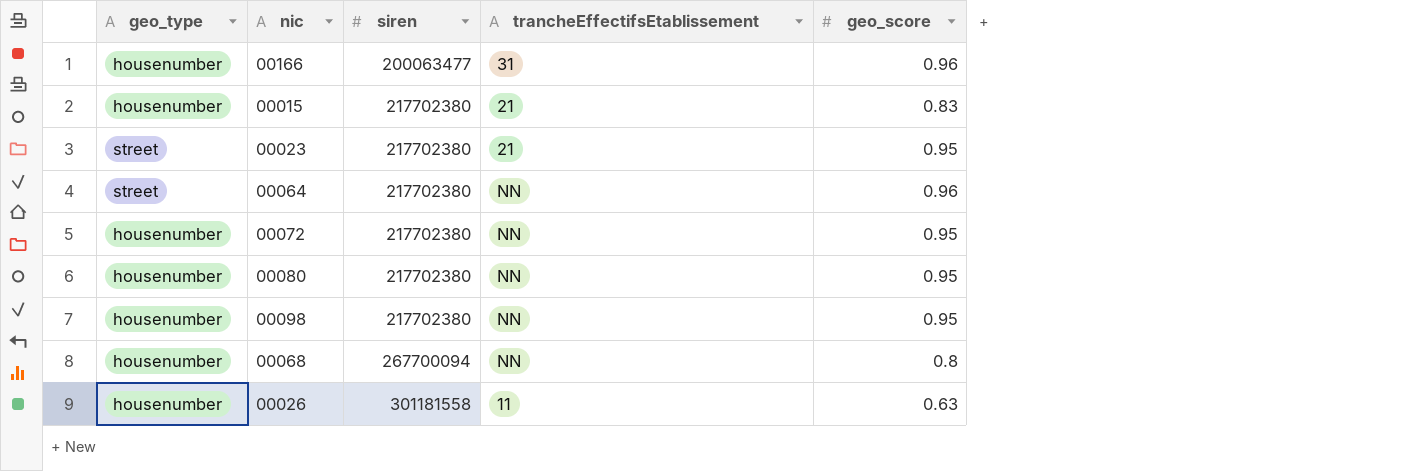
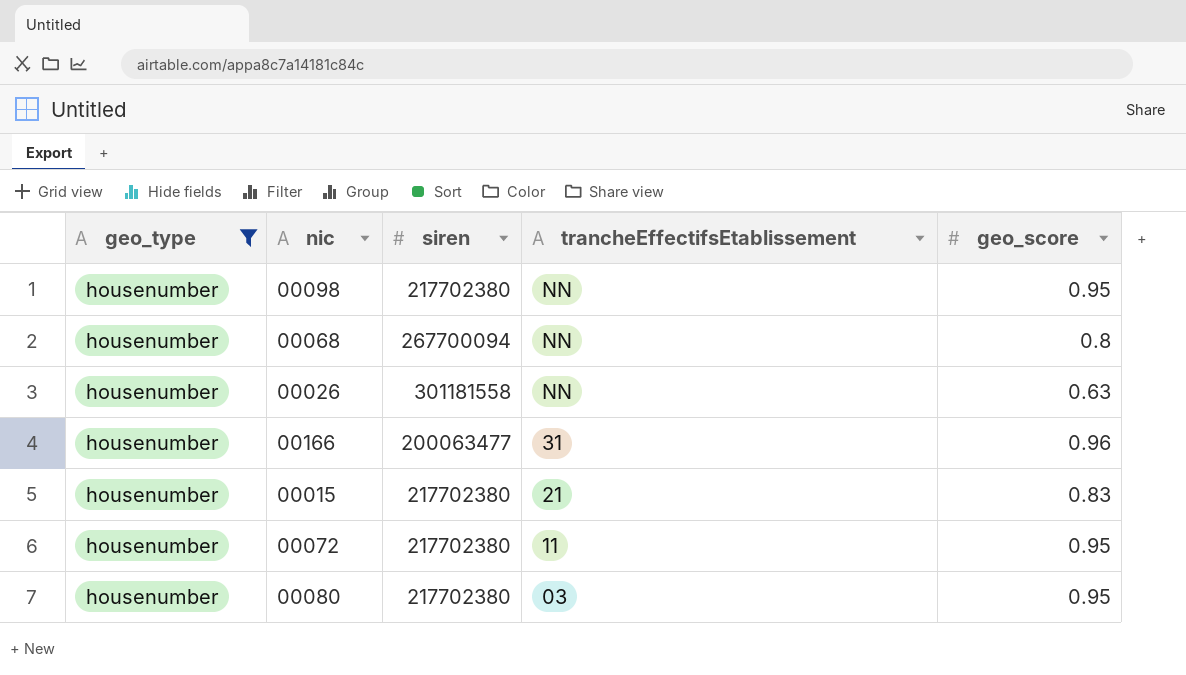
filter: none -> geo_type = housenumber
row order: siren ascending -> trancheEffectifsEtablissement descending
00026 | trancheEffectifsEtablissement: 11 -> NN
00072 | trancheEffectifsEtablissement: NN -> 11
00080 | trancheEffectifsEtablissement: NN -> 03

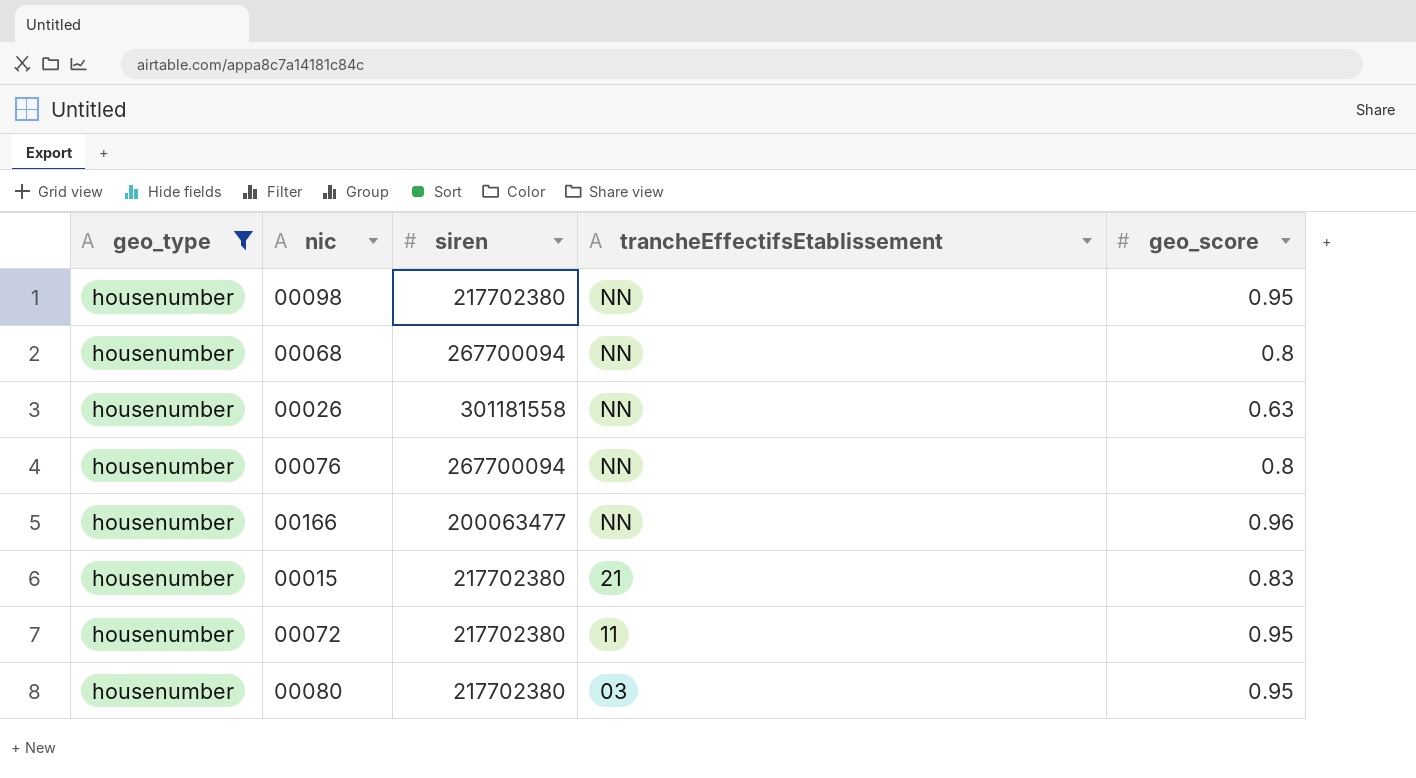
row 00076: none -> housenumber | 267700094 | NN | 0.8
00166 | trancheEffectifsEtablissement: 31 -> NN

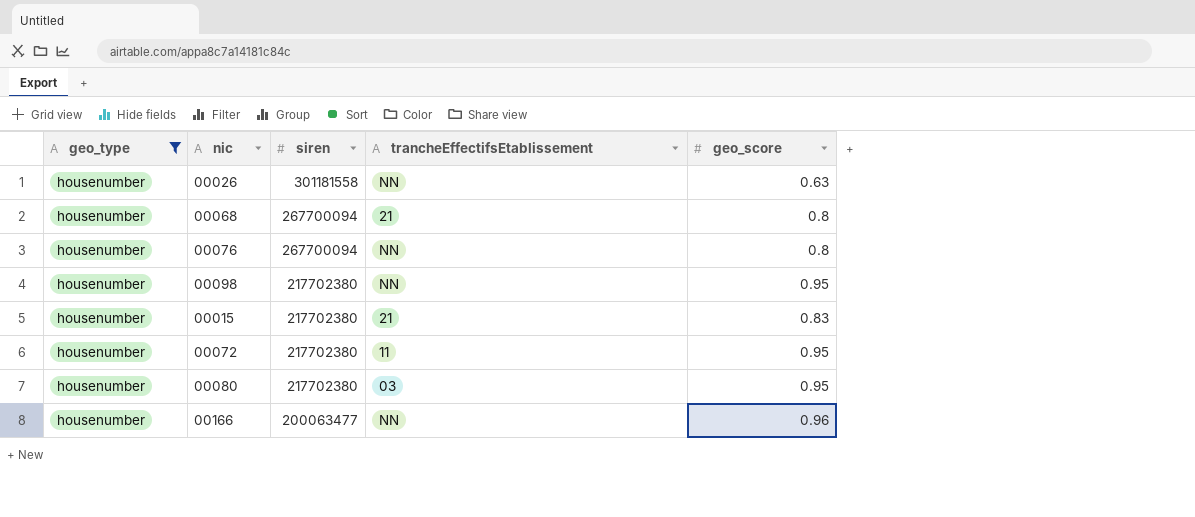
row order: trancheEffectifsEtablissement descending -> siren descending
00068 | trancheEffectifsEtablissement: NN -> 21

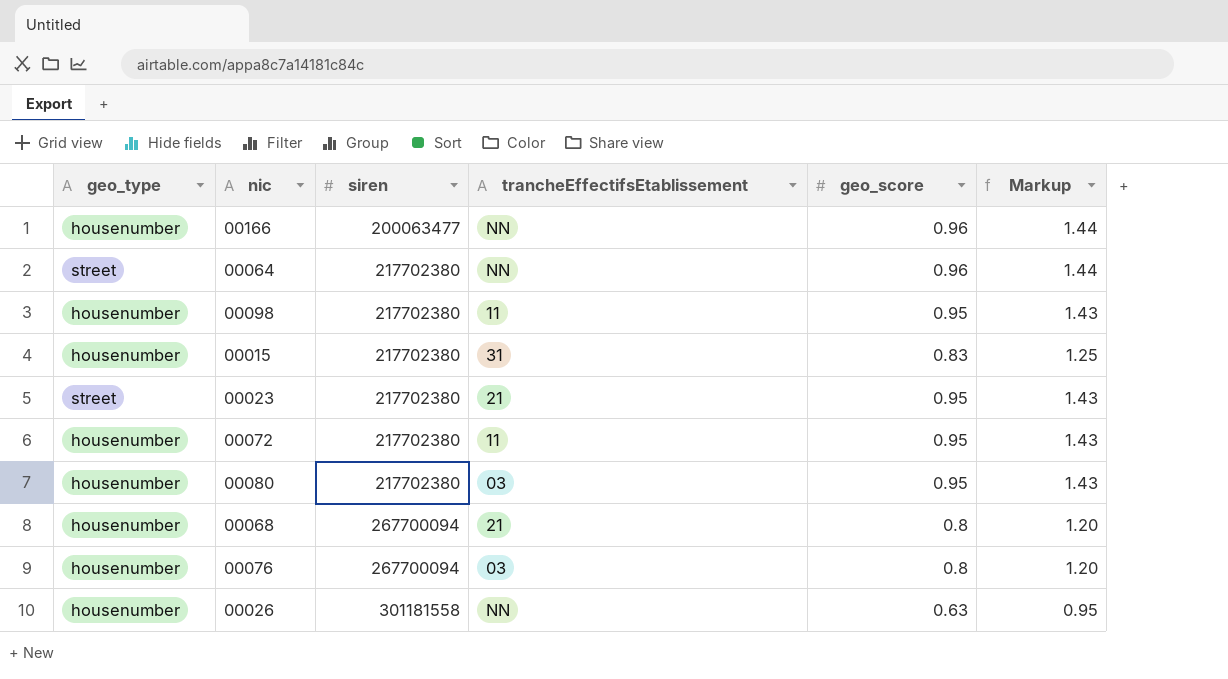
filter: geo_type = housenumber -> none
row order: siren descending -> siren ascending
column Markup | formula: none -> [geo_score] * 1.5
00098 | trancheEffectifsEtablissement: NN -> 11
00015 | trancheEffectifsEtablissement: 21 -> 31
00076 | trancheEffectifsEtablissement: NN -> 03

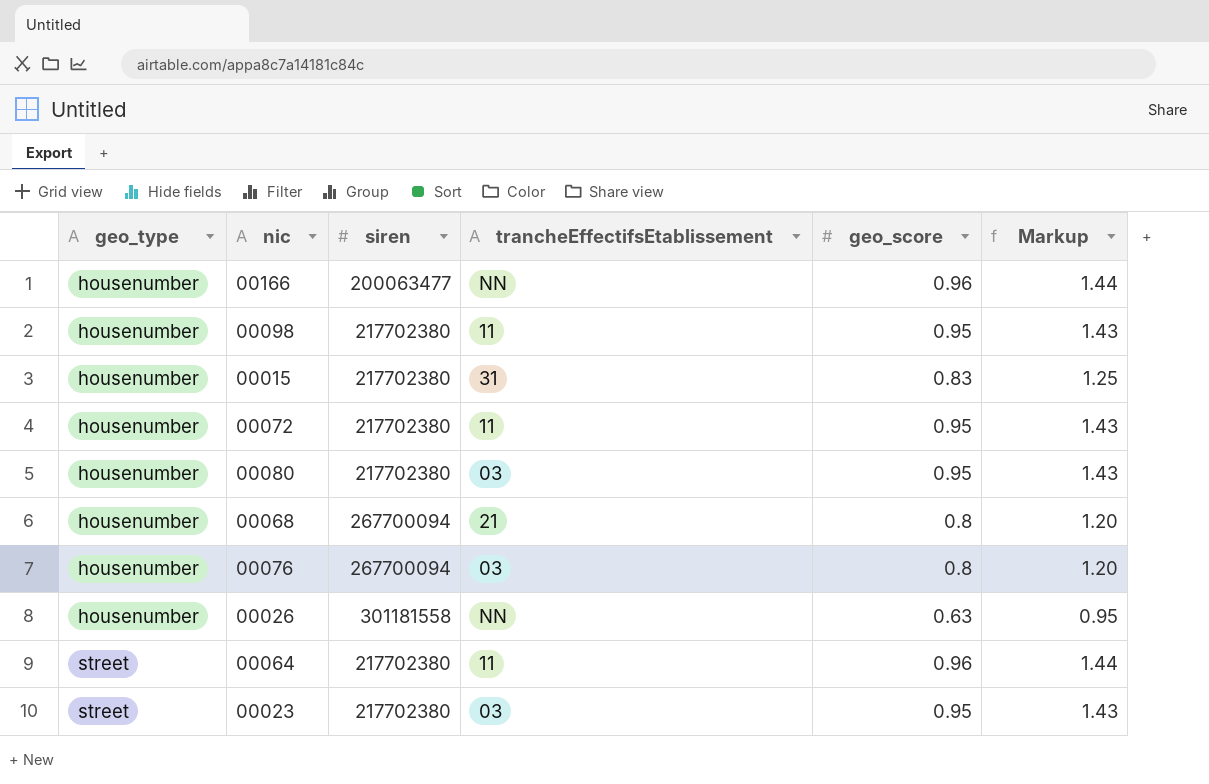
row order: siren ascending -> geo_type ascending
00064 | trancheEffectifsEtablissement: NN -> 11
00023 | trancheEffectifsEtablissement: 21 -> 03

